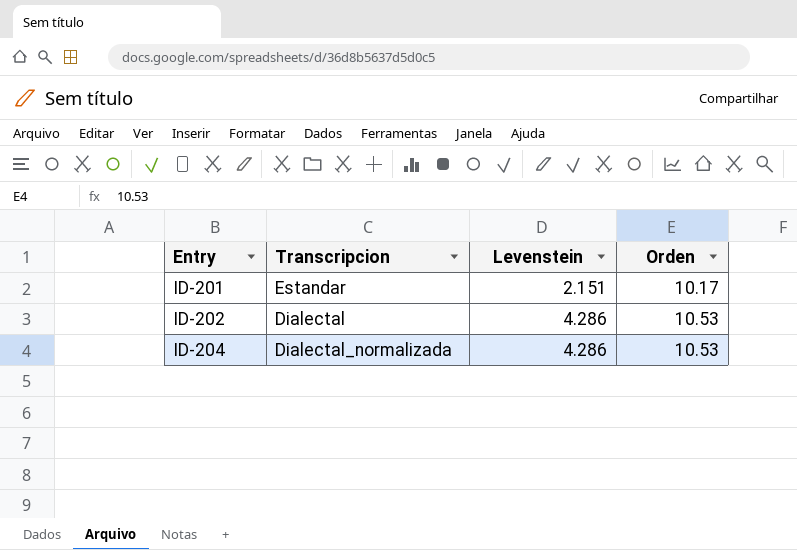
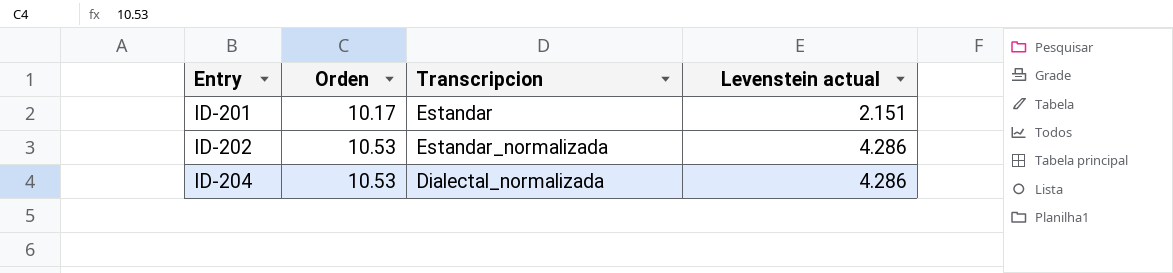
column Orden | position: 4 -> 2
column name: Levenstein -> Levenstein actual
ID-202 | Transcripcion: Dialectal -> Estandar_normalizada

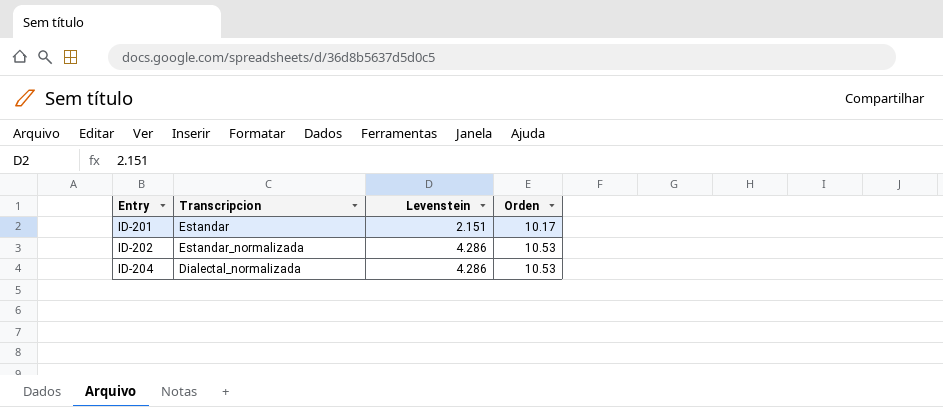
column name: Levenstein actual -> Levenstein
column Orden | position: 2 -> 4

